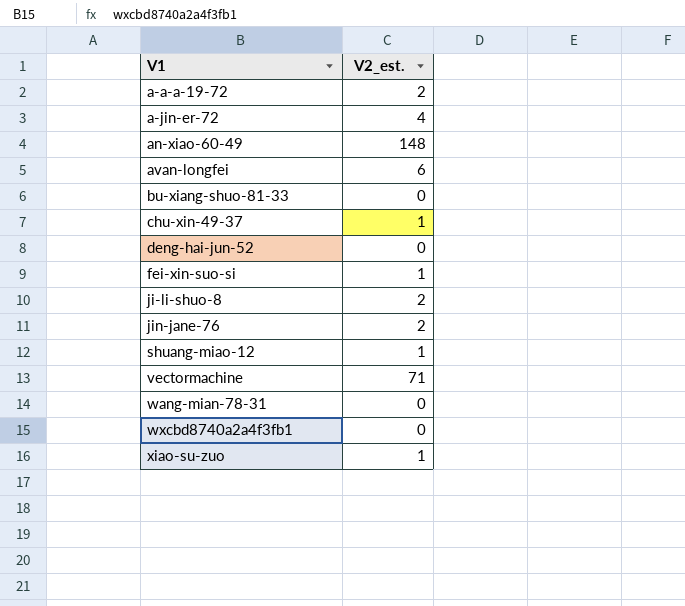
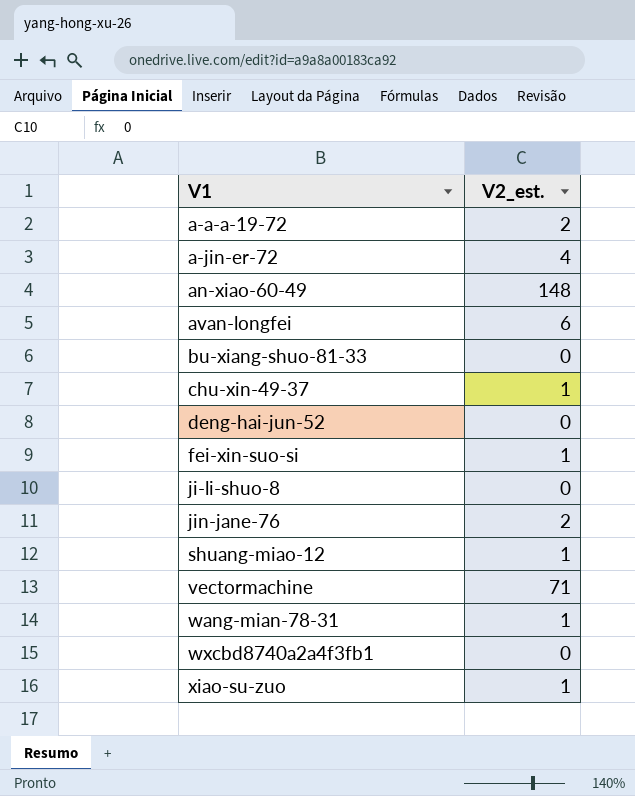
ji-li-shuo-8 | V2_est.: 2 -> 0
wang-mian-78-31 | V2_est.: 0 -> 1

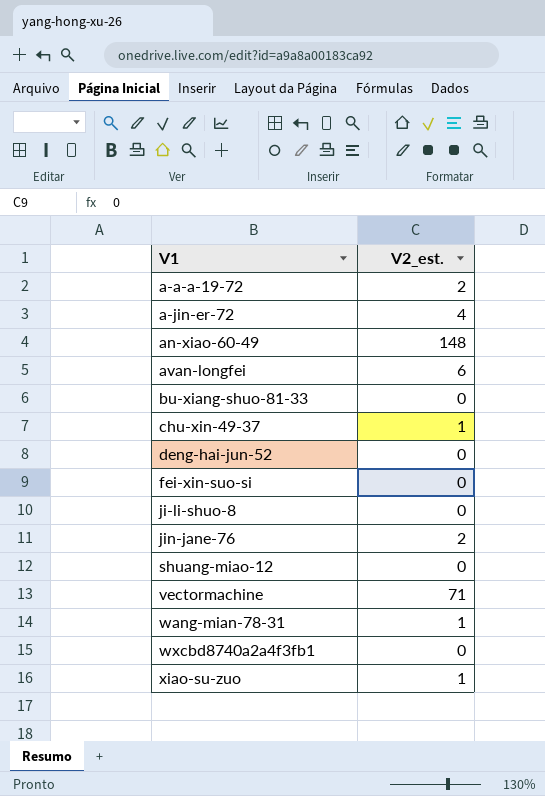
fei-xin-suo-si | V2_est.: 1 -> 0
shuang-miao-12 | V2_est.: 1 -> 0

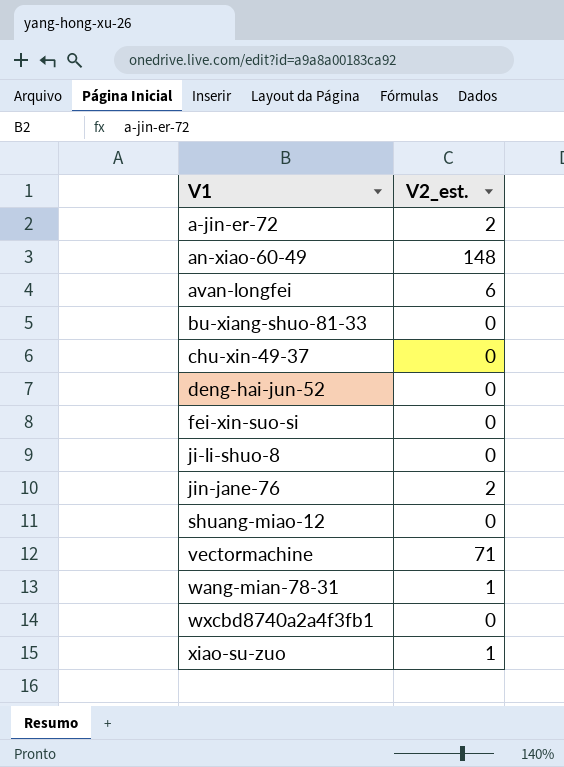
row a-a-a-19-72: 2 -> none
a-jin-er-72 | V2_est.: 4 -> 2
chu-xin-49-37 | V2_est.: 1 -> 0

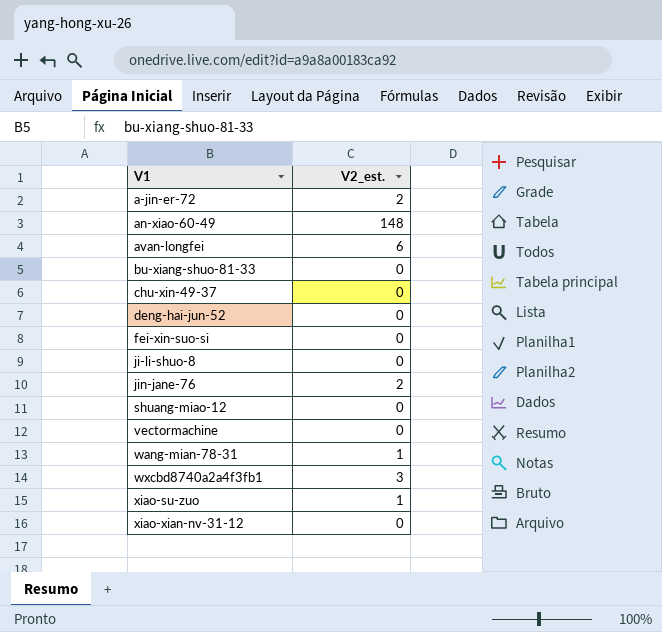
vectormachine | V2_est.: 71 -> 0
wxcbd8740a2a4f3fb1 | V2_est.: 0 -> 3
row xiao-xian-nv-31-12: none -> 0

